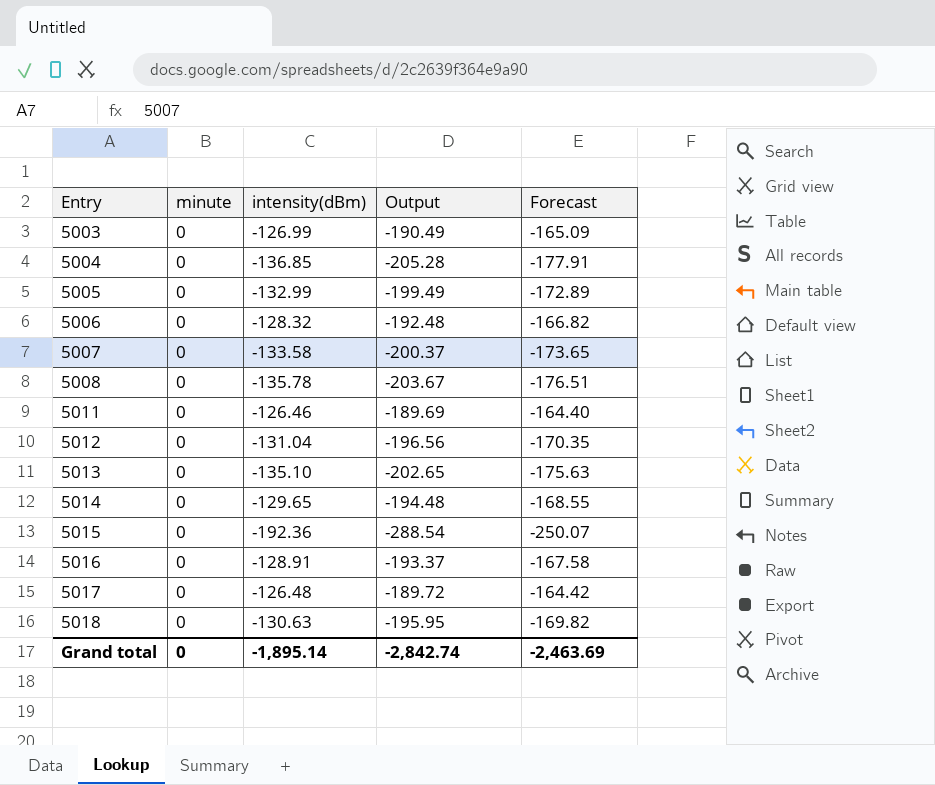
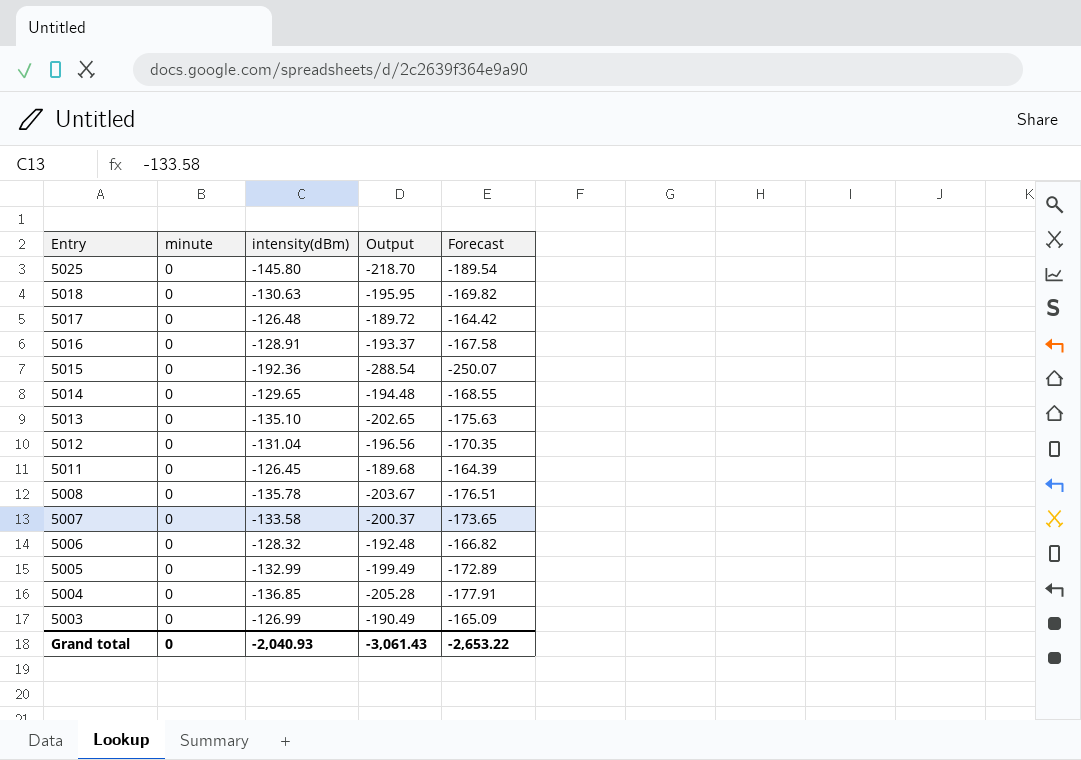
row order: Entry ascending -> Entry descending
row 5025: none -> 0 | -145.80 | -218.70 | -189.54
5011 | intensity(dBm): -126.46 -> -126.45
5011 | Output: -189.69 -> -189.68
5011 | Forecast: -164.40 -> -164.39
Grand total | intensity(dBm): -1,895.14 -> -2,040.93
Grand total | Output: -2,842.74 -> -3,061.43
Grand total | Forecast: -2,463.69 -> -2,653.22

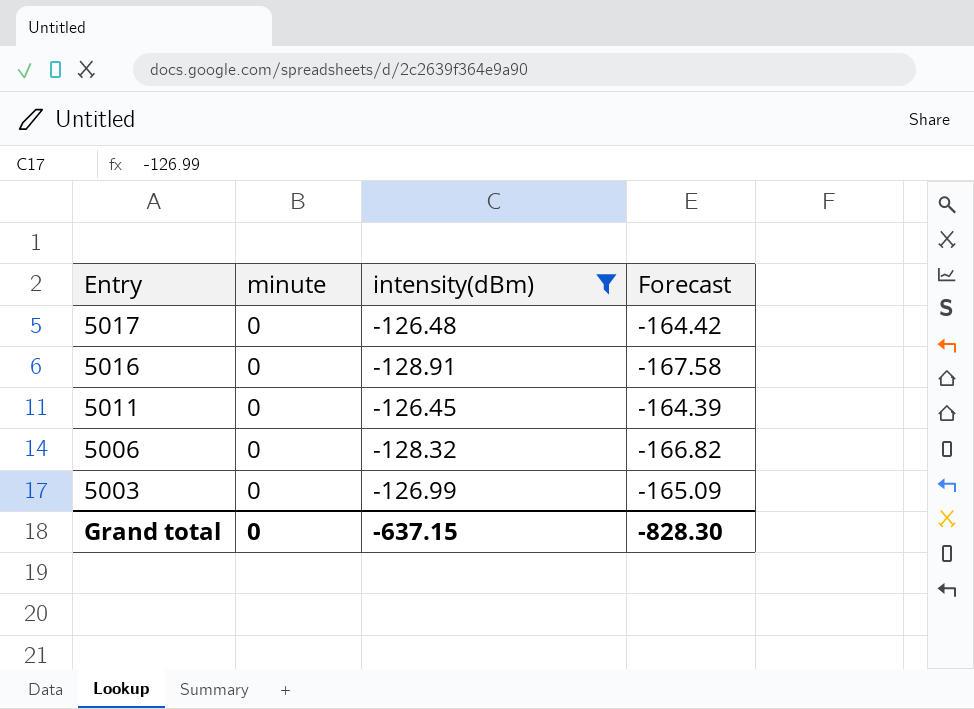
filter: none -> intensity(dBm) >= -128.91
column Output | formula: [intensity(dBm)] * 1.5 -> none
Grand total | intensity(dBm): -2,040.93 -> -637.15
Grand total | Forecast: -2,653.22 -> -828.30

